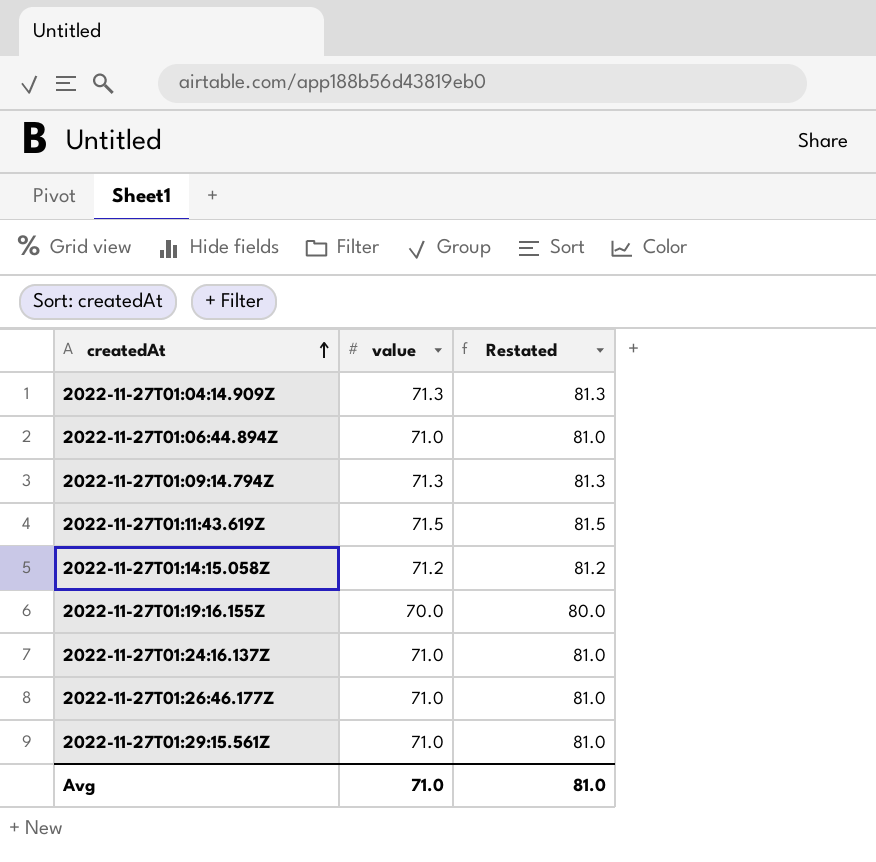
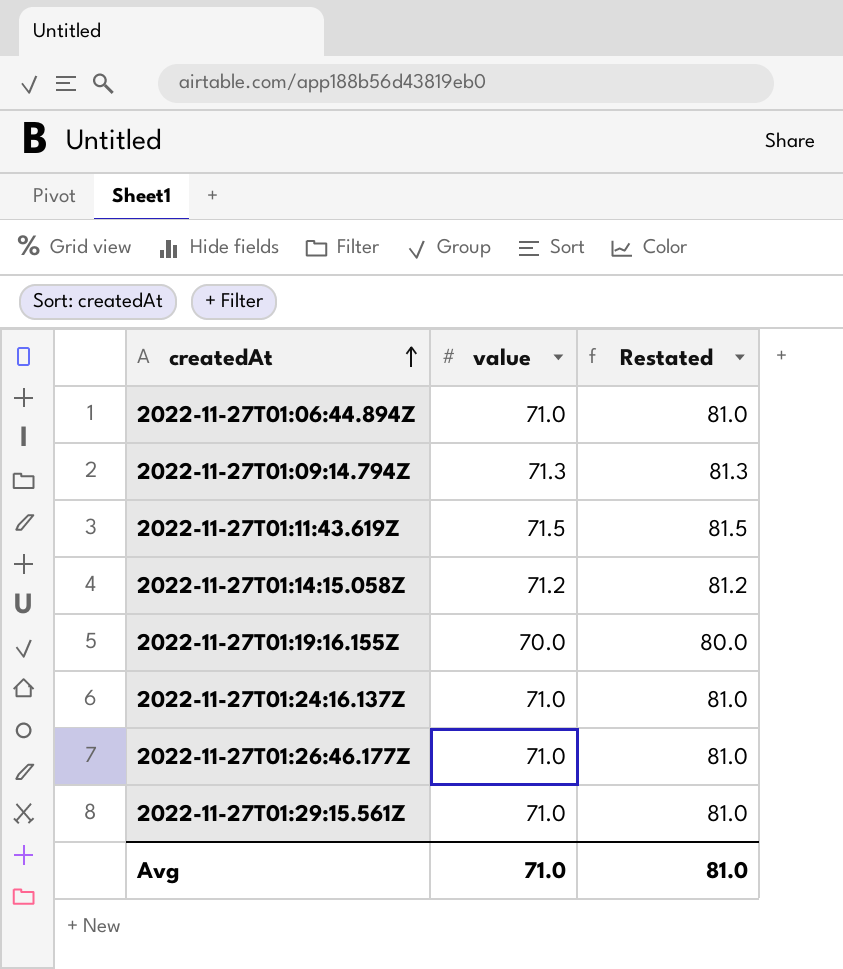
row 2022-11-27T01:04:14.909Z: 71.3 | 81.3 -> none

